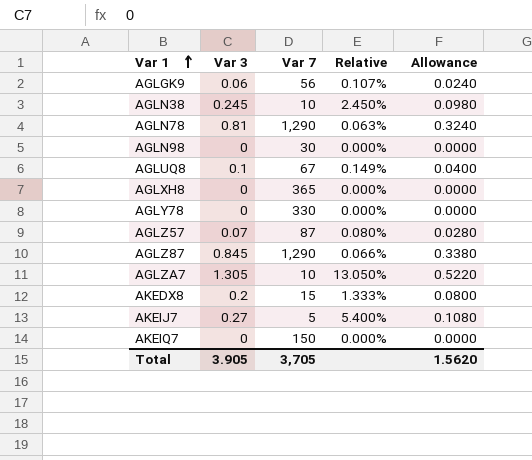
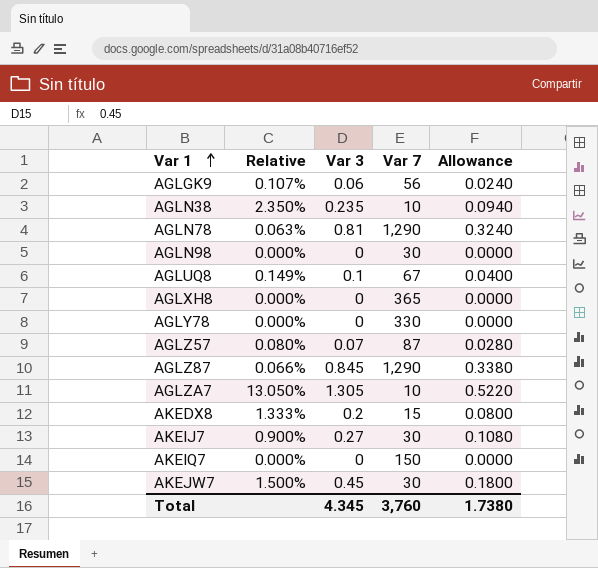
column Relative | position: 4 -> 2
AGLN38 | Relative: 2.450% -> 2.350%
AGLN38 | Var 3: 0.245 -> 0.235
AGLN38 | Allowance: 0.0980 -> 0.0940
AKEIJ7 | Relative: 5.400% -> 0.900%
AKEIJ7 | Var 7: 5 -> 30
row AKEJW7: none -> 1.500% | 0.45 | 30 | 0.1800
Total | Var 3: 3.905 -> 4.345
Total | Var 7: 3,705 -> 3,760
Total | Allowance: 1.5620 -> 1.7380

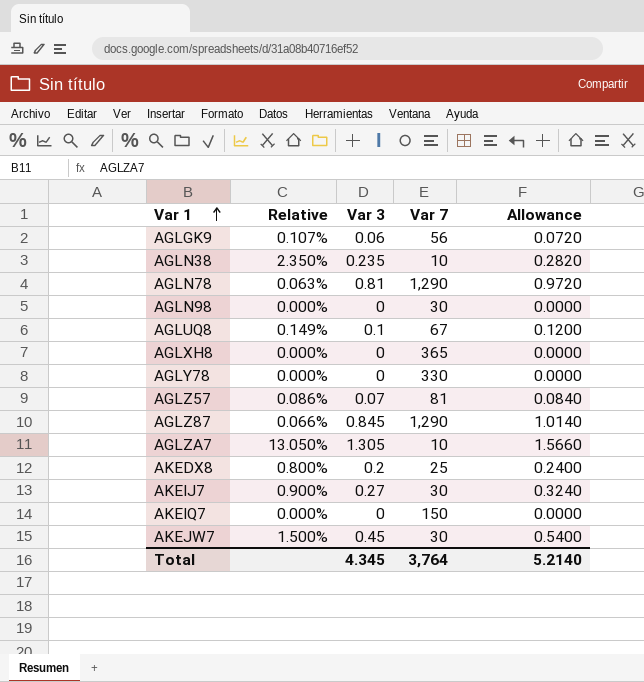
column Allowance | formula: [Var 3] * 0.4 -> [Var 3] * 1.2
AGLZ57 | Relative: 0.080% -> 0.086%
AGLZ57 | Var 7: 87 -> 81
AKEDX8 | Relative: 1.333% -> 0.800%
AKEDX8 | Var 7: 15 -> 25
Total | Var 7: 3,760 -> 3,764
Total | Allowance: 1.7380 -> 5.2140

